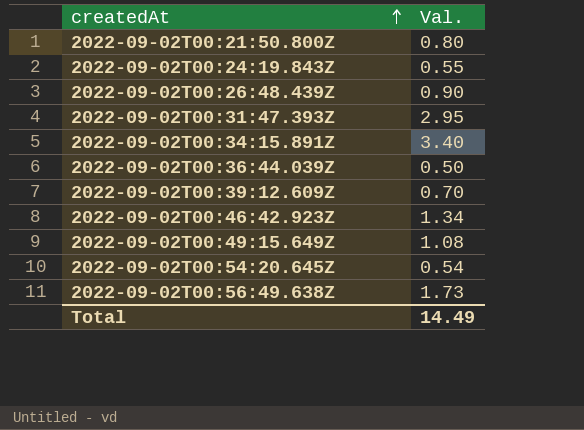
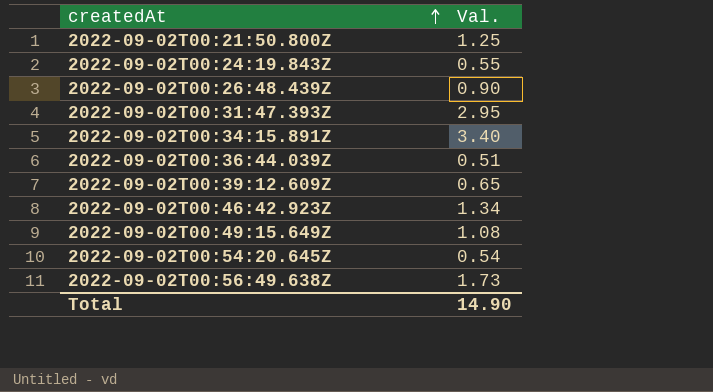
2022-09-02T00:21:50.800Z | Val.: 0.80 -> 1.25
2022-09-02T00:36:44.039Z | Val.: 0.50 -> 0.51
2022-09-02T00:39:12.609Z | Val.: 0.70 -> 0.65
Total | Val.: 14.49 -> 14.90

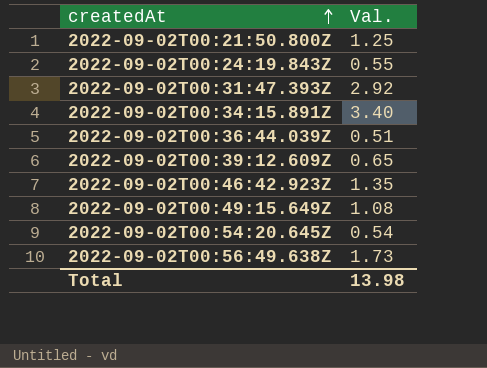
row 2022-09-02T00:26:48.439Z: 0.90 -> none
2022-09-02T00:31:47.393Z | Val.: 2.95 -> 2.92
2022-09-02T00:46:42.923Z | Val.: 1.34 -> 1.35
Total | Val.: 14.90 -> 13.98

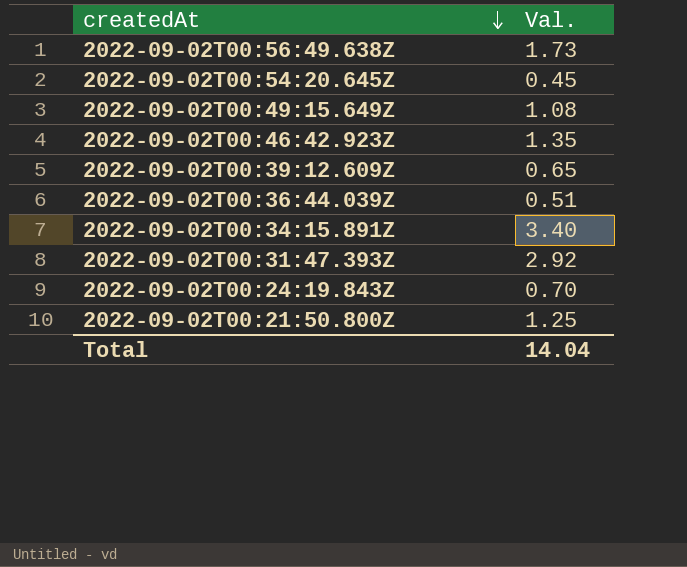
row order: createdAt ascending -> createdAt descending
2022-09-02T00:54:20.645Z | Val.: 0.54 -> 0.45
2022-09-02T00:24:19.843Z | Val.: 0.55 -> 0.70
Total | Val.: 13.98 -> 14.04

